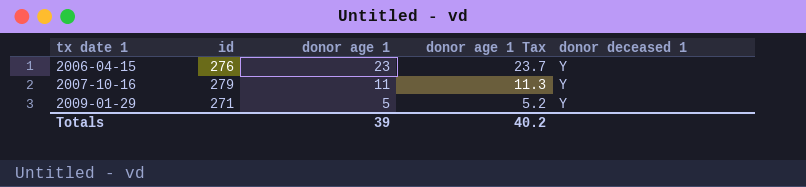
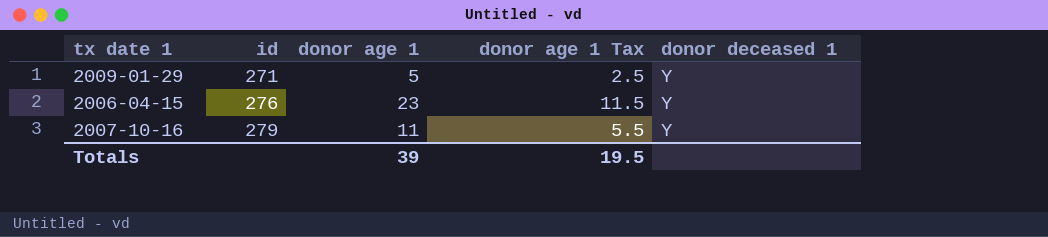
row order: tx date 1 ascending -> id ascending
column donor age 1 Tax | formula: [donor age 1] * 1.03 -> [donor age 1] * 0.5
Totals | donor age 1 Tax: 40.2 -> 19.5

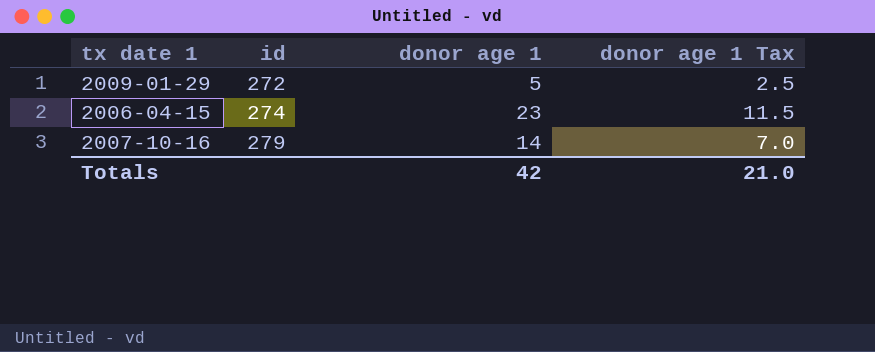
column donor deceased 1 | position: 5 -> none
2009-01-29 | id: 271 -> 272
2006-04-15 | id: 276 -> 274
2007-10-16 | donor age 1: 11 -> 14
2007-10-16 | donor age 1 Tax: 5.5 -> 7.0
Totals | donor age 1: 39 -> 42
Totals | donor age 1 Tax: 19.5 -> 21.0

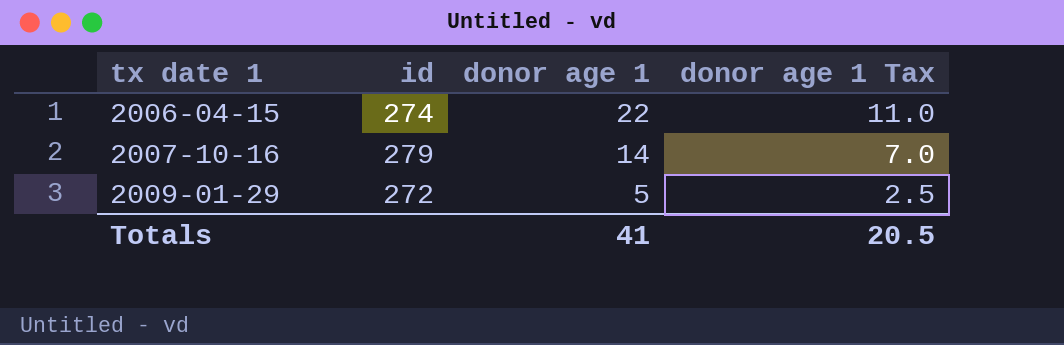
row order: id ascending -> tx date 1 ascending
2006-04-15 | donor age 1: 23 -> 22
2006-04-15 | donor age 1 Tax: 11.5 -> 11.0
Totals | donor age 1: 42 -> 41
Totals | donor age 1 Tax: 21.0 -> 20.5

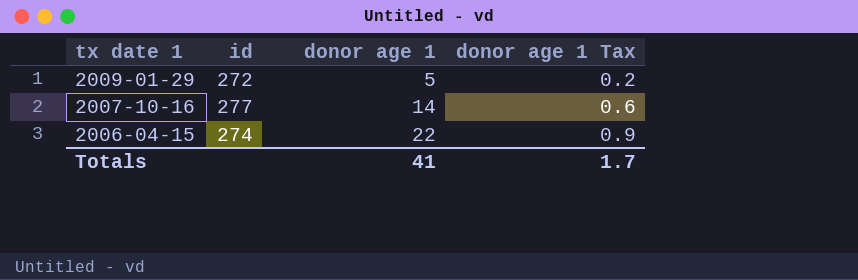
row order: tx date 1 ascending -> tx date 1 descending
column donor age 1 Tax | formula: [donor age 1] * 0.5 -> [donor age 1] * 0.04
2007-10-16 | id: 279 -> 277
Totals | donor age 1 Tax: 20.5 -> 1.7

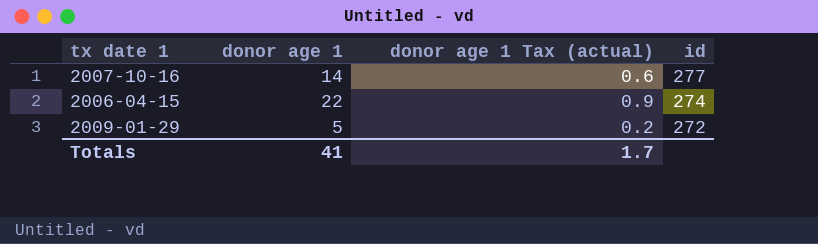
row order: tx date 1 descending -> id descending
column name: donor age 1 Tax -> donor age 1 Tax (actual)
column id | position: 2 -> 4

